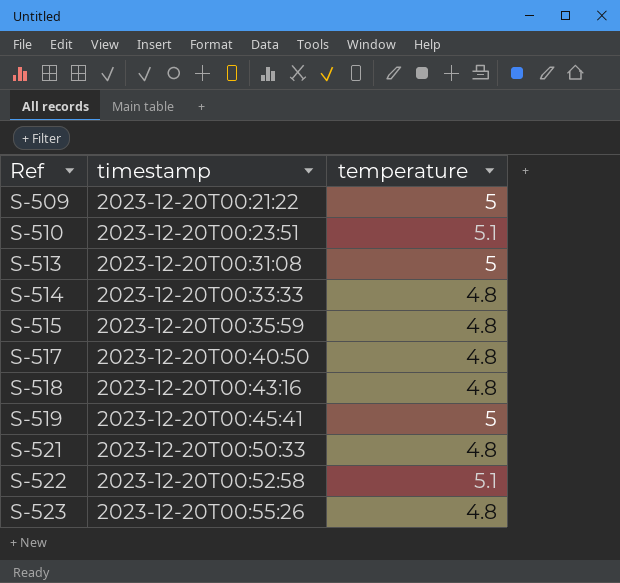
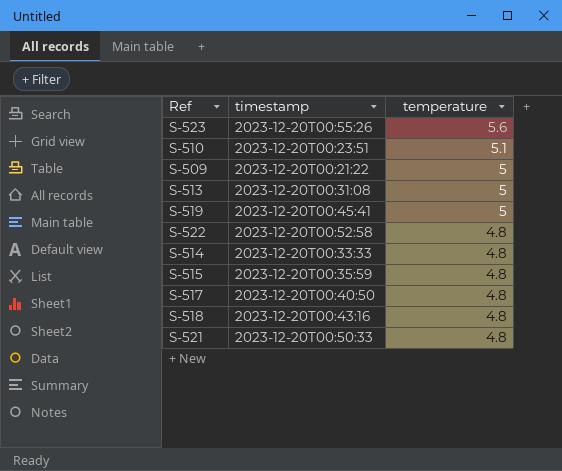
row order: Ref ascending -> temperature descending
S-523 | temperature: 4.8 -> 5.6
S-522 | temperature: 5.1 -> 4.8

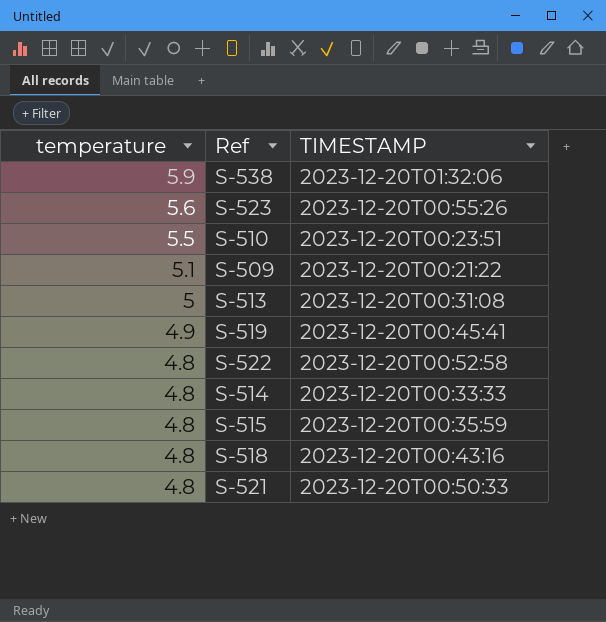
column temperature | position: 3 -> 1
column name: timestamp -> TIMESTAMP
row S-517: 2023-12-20T00:40:50 | 4.8 -> none
row S-538: none -> 5.9 | 2023-12-20T01:32:06
S-510 | temperature: 5.1 -> 5.5
S-509 | temperature: 5 -> 5.1
S-519 | temperature: 5 -> 4.9

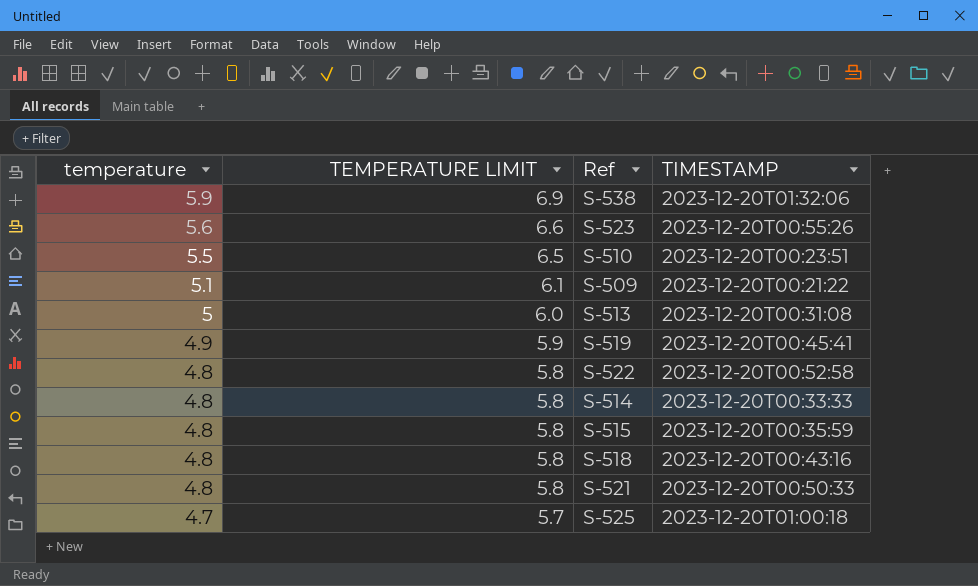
column TEMPERATURE LIMIT | formula: none -> [temperature] + 1
row S-525: none -> 4.7 | 5.7 | 2023-12-20T01:00:18

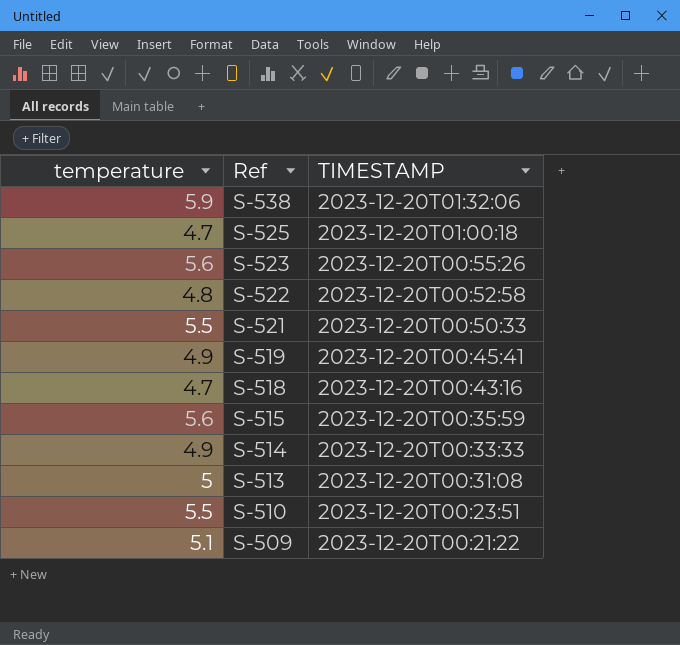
row order: temperature descending -> Ref descending
column TEMPERATURE LIMIT | formula: [temperature] + 1 -> none
S-521 | temperature: 4.8 -> 5.5
S-518 | temperature: 4.8 -> 4.7
S-515 | temperature: 4.8 -> 5.6
S-514 | temperature: 4.8 -> 4.9

